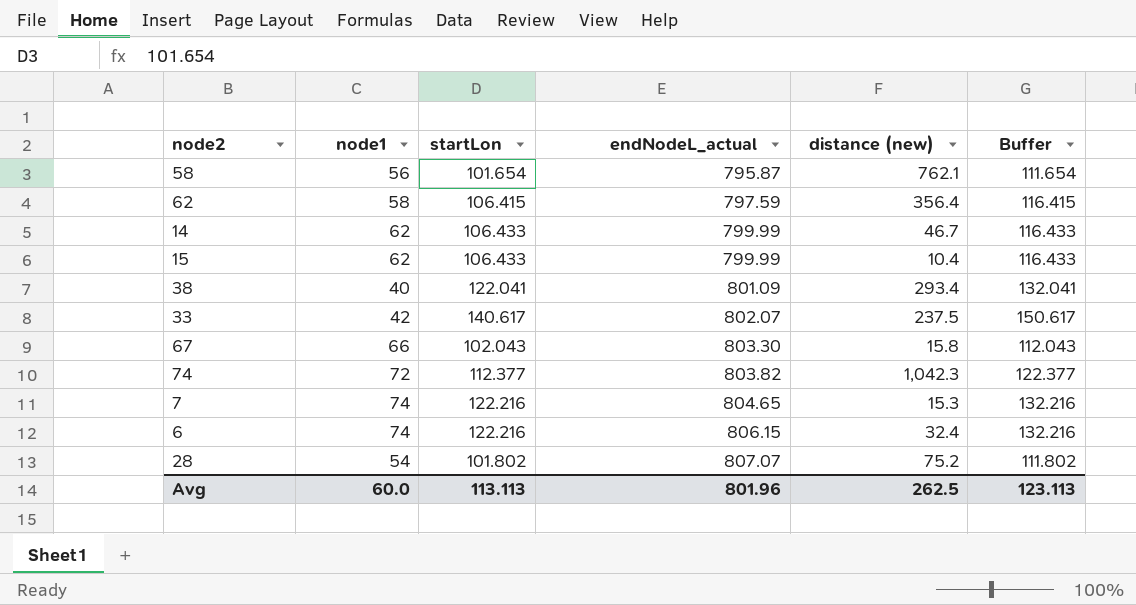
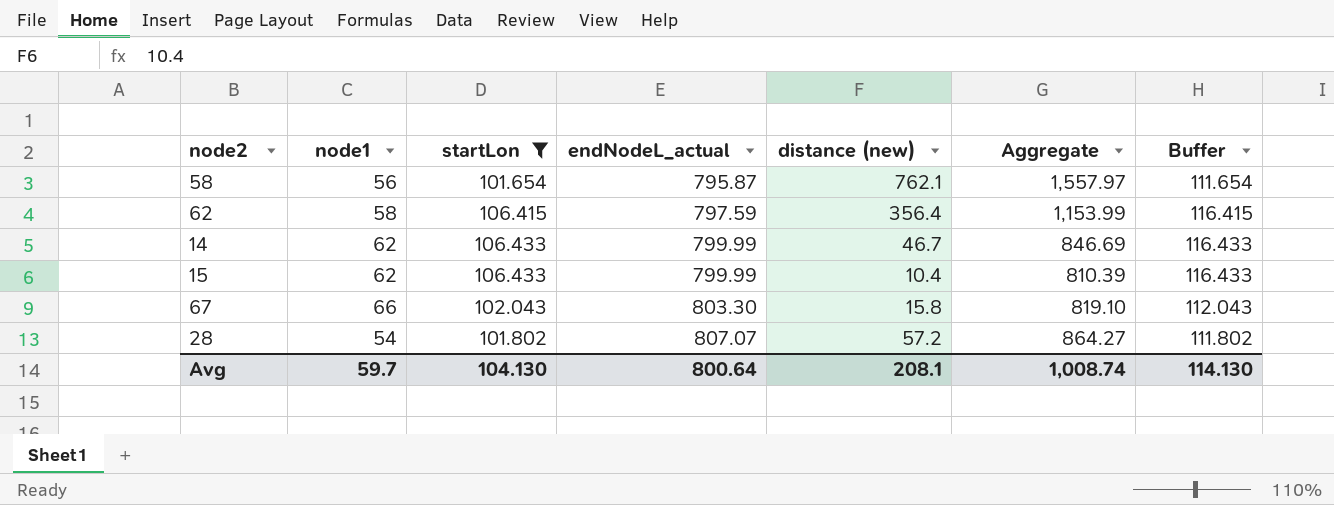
filter: none -> startLon <= 106.433
column Aggregate | formula: none -> [endNodeL_actual] + [distance (new)]
28 | distance (new): 75.2 -> 57.2
Avg | node1: 60.0 -> 59.7
Avg | startLon: 113.113 -> 104.130
Avg | endNodeL_actual: 801.96 -> 800.64
Avg | distance (new): 262.5 -> 208.1
Avg | Buffer: 123.113 -> 114.130

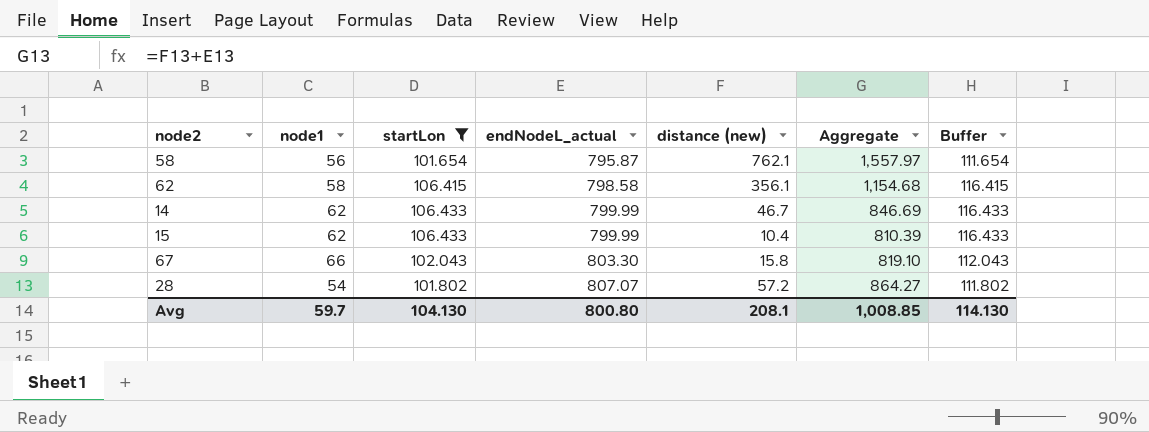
62 | endNodeL_actual: 797.59 -> 798.58
62 | distance (new): 356.4 -> 356.1
62 | Aggregate: 1,153.99 -> 1,154.68
Avg | endNodeL_actual: 800.64 -> 800.80
Avg | Aggregate: 1,008.74 -> 1,008.85

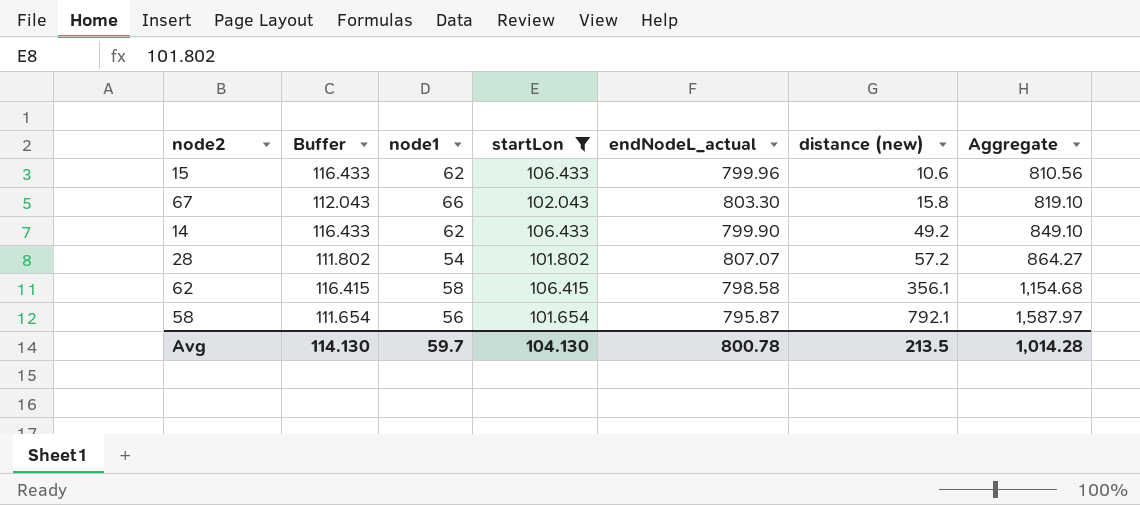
row order: endNodeL_actual ascending -> distance (new) ascending
column Buffer | position: 7 -> 2
15 | endNodeL_actual: 799.99 -> 799.96
15 | distance (new): 10.4 -> 10.6
15 | Aggregate: 810.39 -> 810.56
14 | endNodeL_actual: 799.99 -> 799.90
14 | distance (new): 46.7 -> 49.2
14 | Aggregate: 846.69 -> 849.10
58 | distance (new): 762.1 -> 792.1
58 | Aggregate: 1,557.97 -> 1,587.97
Avg | endNodeL_actual: 800.80 -> 800.78
Avg | distance (new): 208.1 -> 213.5
Avg | Aggregate: 1,008.85 -> 1,014.28

